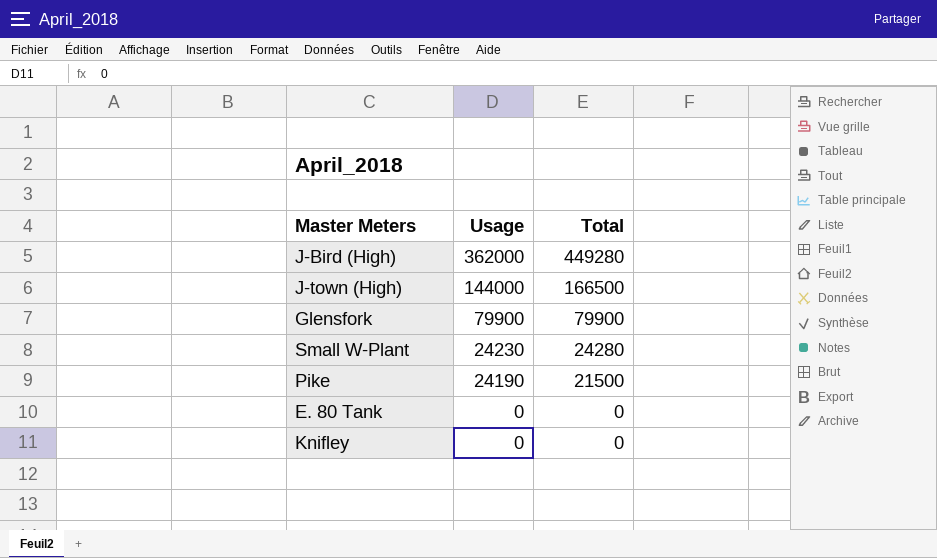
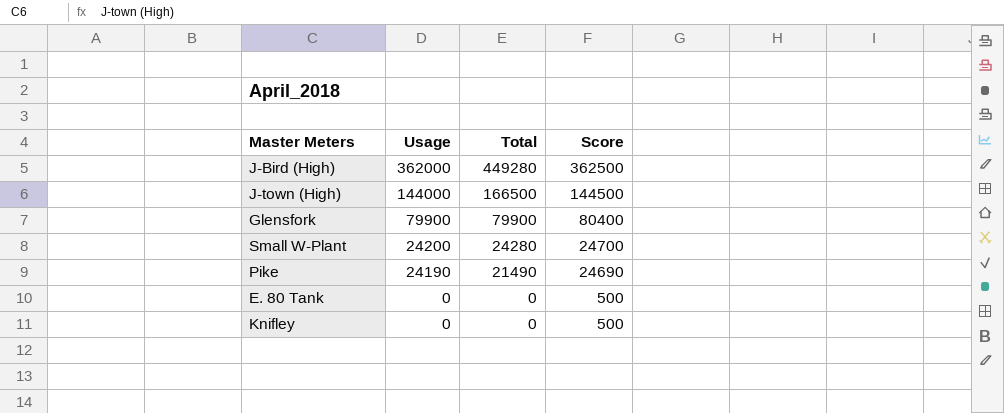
column Score | formula: none -> [Usage] + 500
Small W-Plant | Usage: 24230 -> 24200
Pike | Total: 21500 -> 21490

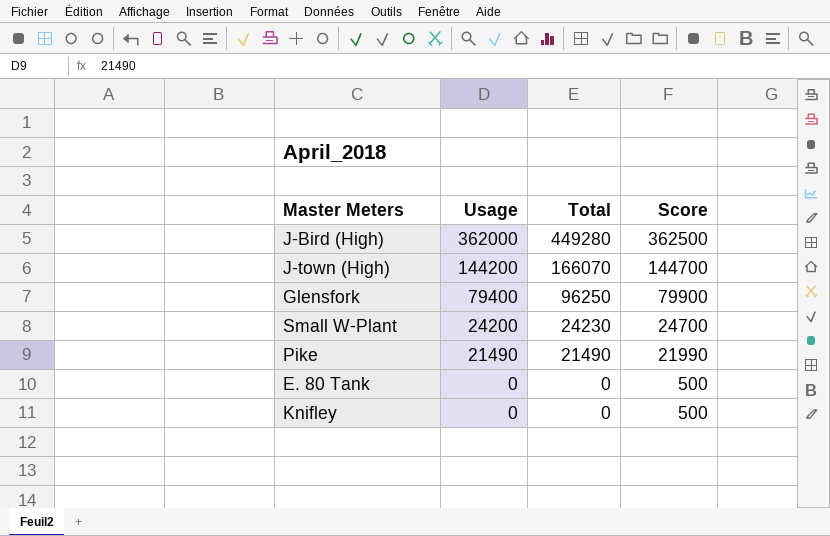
J-town (High) | Usage: 144000 -> 144200
J-town (High) | Total: 166500 -> 166070
J-town (High) | Score: 144500 -> 144700
Glensfork | Usage: 79900 -> 79400
Glensfork | Total: 79900 -> 96250
Glensfork | Score: 80400 -> 79900
Small W-Plant | Total: 24280 -> 24230
Pike | Usage: 24190 -> 21490
Pike | Score: 24690 -> 21990

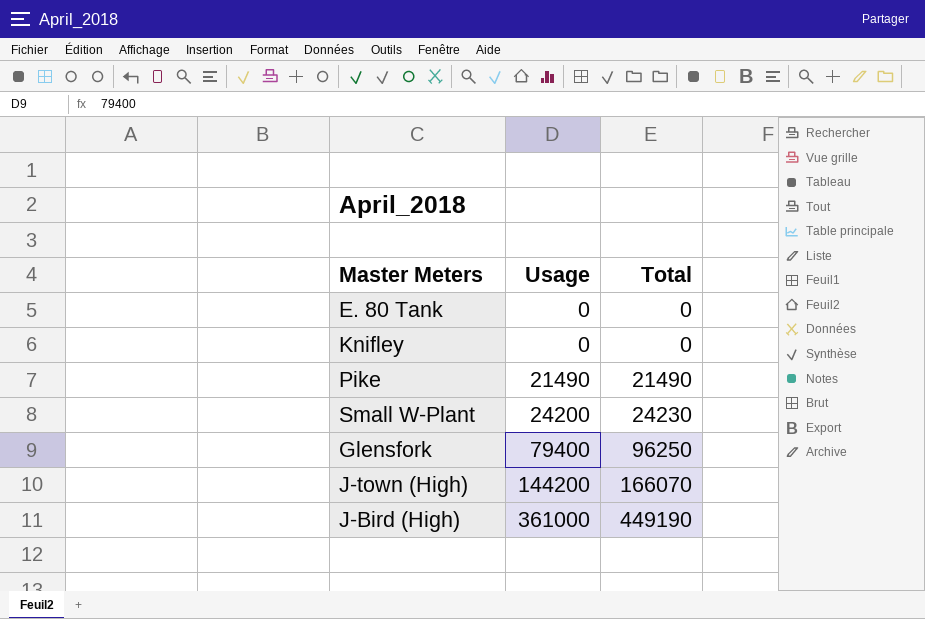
row order: Usage descending -> Usage ascending
column Score | formula: [Usage] + 500 -> none
J-Bird (High) | Usage: 362000 -> 361000
J-Bird (High) | Total: 449280 -> 449190

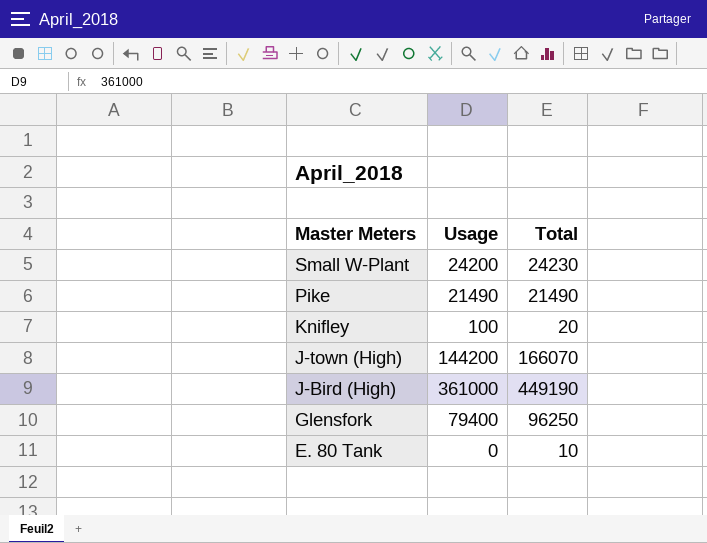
row order: Usage ascending -> Master Meters descending
Knifley | Usage: 0 -> 100
Knifley | Total: 0 -> 20
E. 80 Tank | Total: 0 -> 10

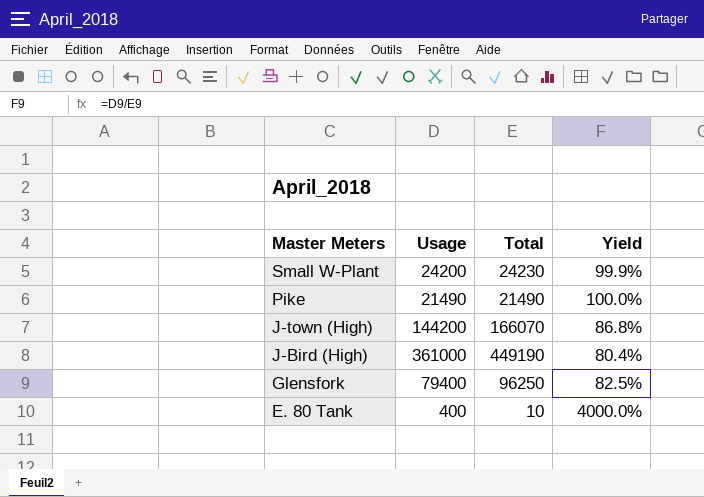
column Yield | formula: none -> [Usage] / [Total]
row Knifley: 100 | 20 -> none
E. 80 Tank | Usage: 0 -> 400

